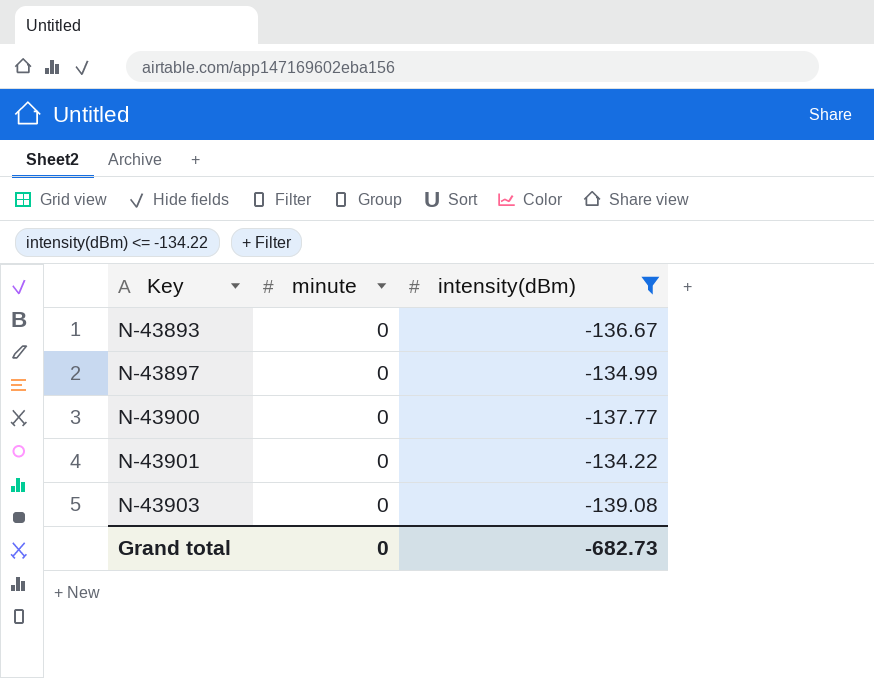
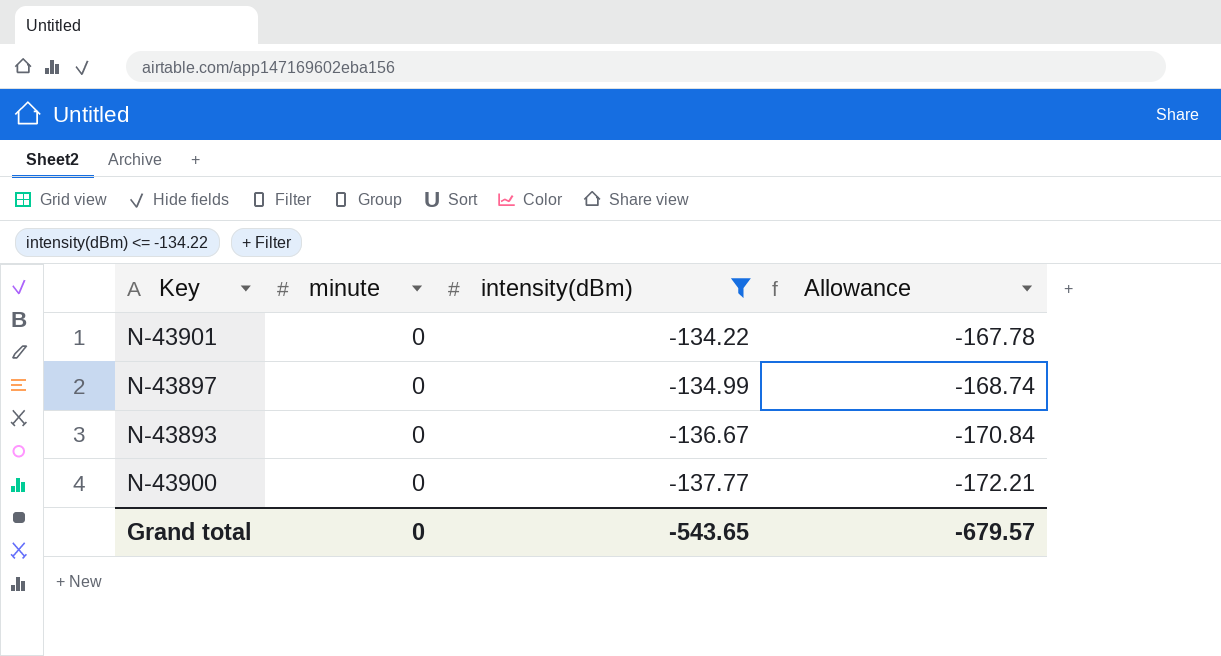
row order: Key ascending -> intensity(dBm) descending
column Allowance | formula: none -> [intensity(dBm)] * 1.25
row N-43903: 0 | -139.08 -> none
Grand total | intensity(dBm): -682.73 -> -543.65

